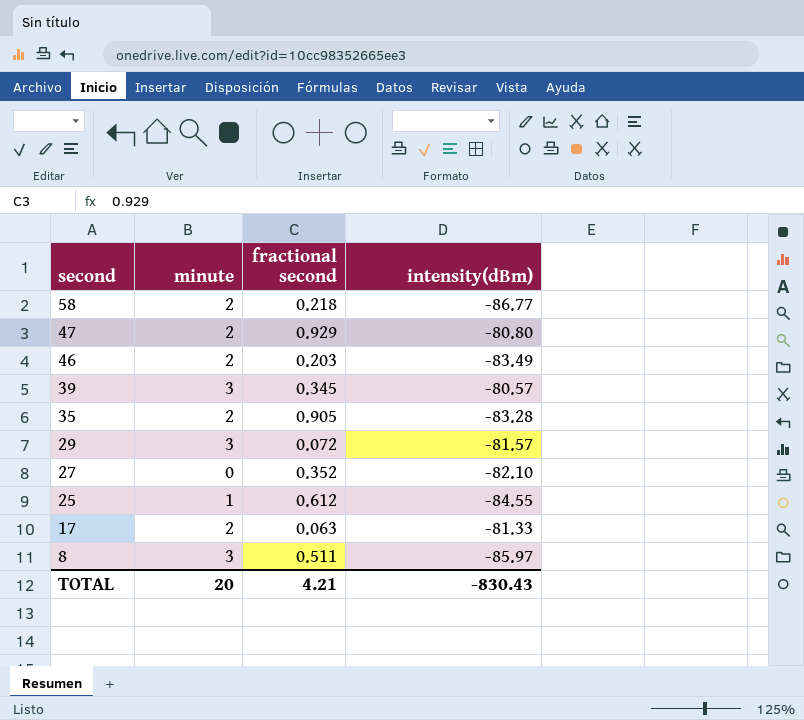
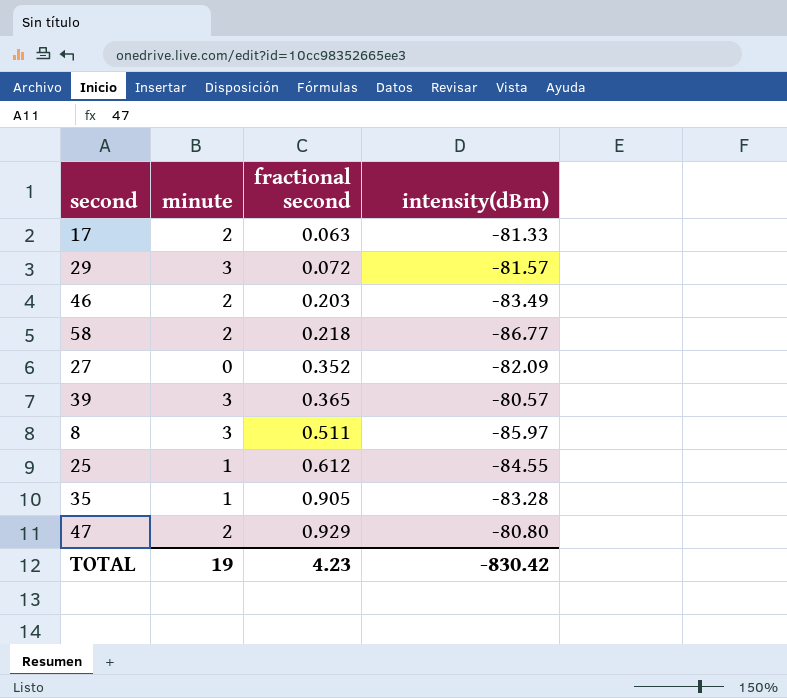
row order: second descending -> fractional second ascending
27 | intensity(dBm): -82.10 -> -82.09
39 | fractional second: 0.345 -> 0.365
35 | minute: 2 -> 1
TOTAL | minute: 20 -> 19
TOTAL | fractional second: 4.21 -> 4.23
TOTAL | intensity(dBm): -830.43 -> -830.42

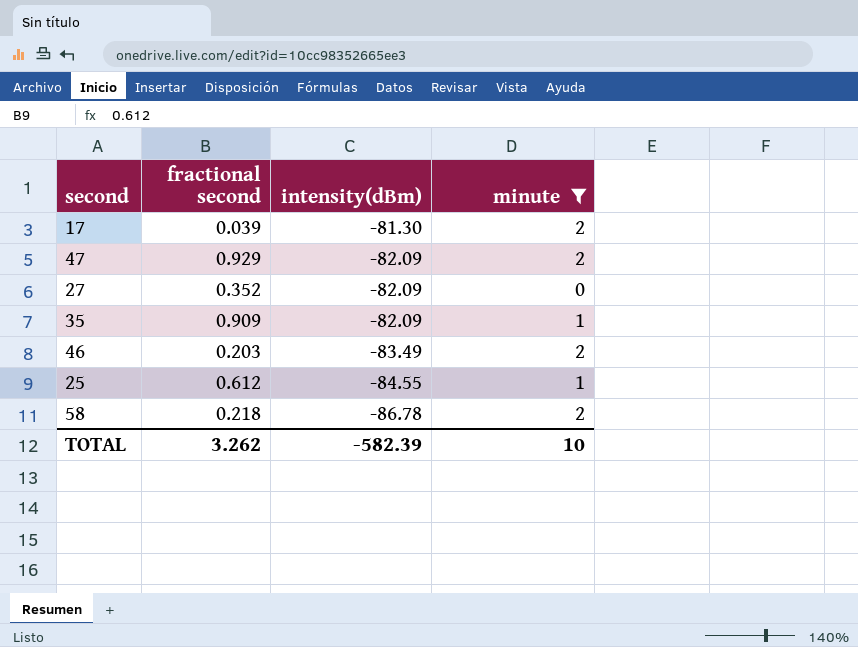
filter: none -> minute != 3
row order: fractional second ascending -> intensity(dBm) descending
column minute | position: 2 -> 4
17 | fractional second: 0.063 -> 0.039
17 | intensity(dBm): -81.33 -> -81.30
47 | intensity(dBm): -80.80 -> -82.09
35 | fractional second: 0.905 -> 0.909
35 | intensity(dBm): -83.28 -> -82.09
58 | intensity(dBm): -86.77 -> -86.78
TOTAL | fractional second: 4.23 -> 3.262
TOTAL | intensity(dBm): -830.42 -> -582.39
TOTAL | minute: 19 -> 10

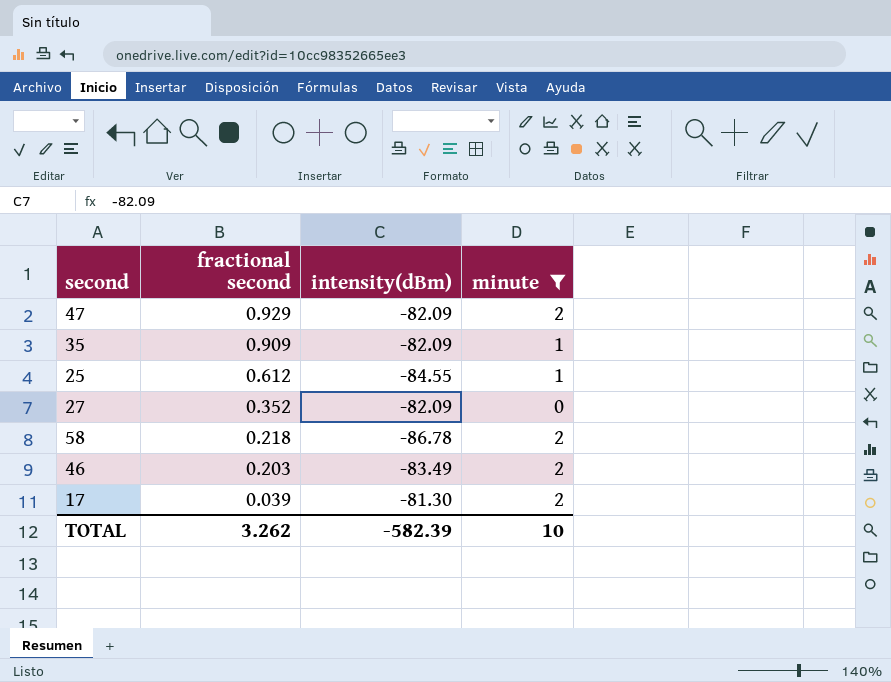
row order: intensity(dBm) descending -> fractional second descending

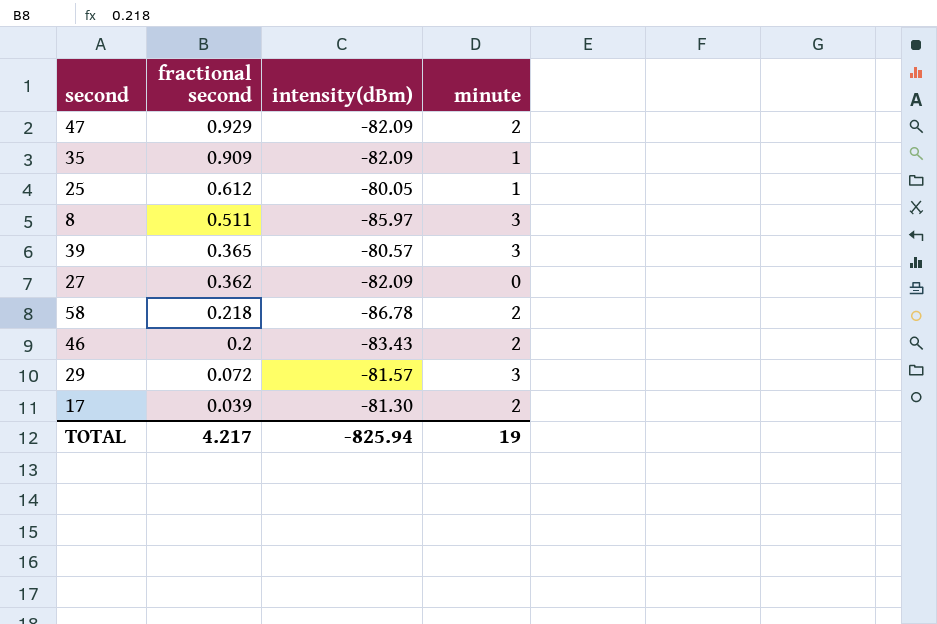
filter: minute != 3 -> none
25 | intensity(dBm): -84.55 -> -80.05
27 | fractional second: 0.352 -> 0.362
46 | fractional second: 0.203 -> 0.2
46 | intensity(dBm): -83.49 -> -83.43
TOTAL | fractional second: 3.262 -> 4.217
TOTAL | intensity(dBm): -582.39 -> -825.94
TOTAL | minute: 10 -> 19

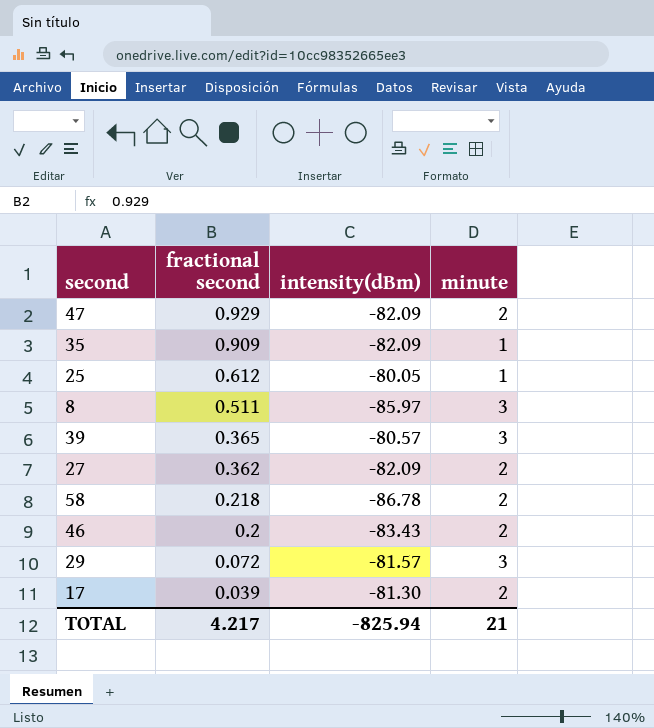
27 | minute: 0 -> 2
TOTAL | minute: 19 -> 21

